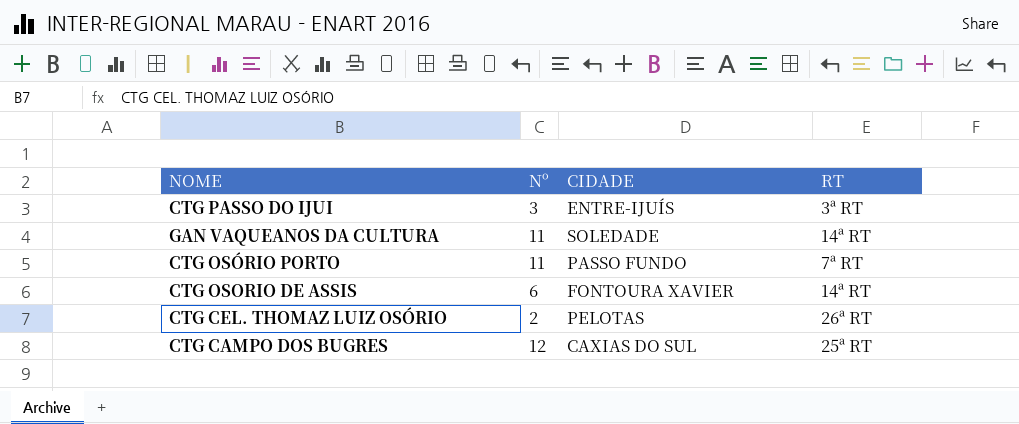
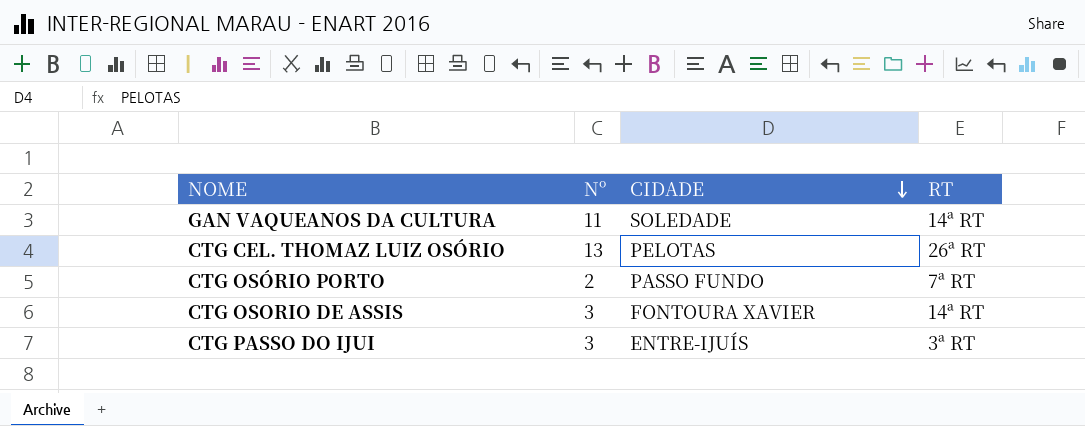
row order: none -> CIDADE descending
row CTG CAMPO DOS BUGRES: 12 | CAXIAS DO SUL | 25ª RT -> none
CTG CEL. THOMAZ LUIZ OSÓRIO | Nº: 2 -> 13
CTG OSÓRIO PORTO | Nº: 11 -> 2
CTG OSORIO DE ASSIS | Nº: 6 -> 3

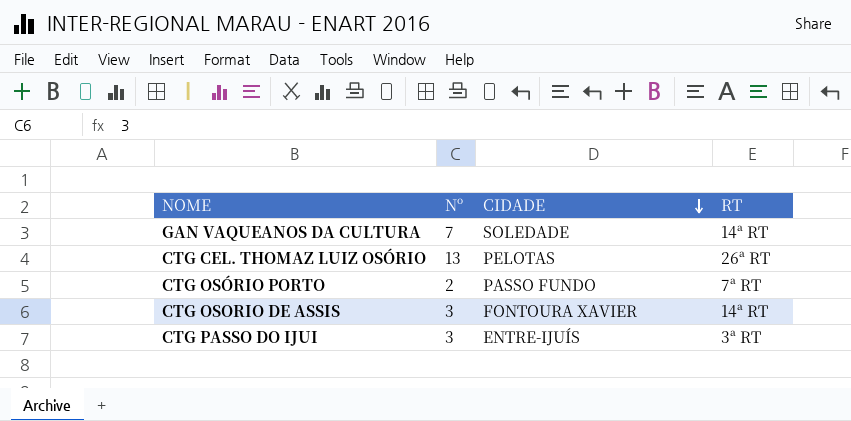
GAN VAQUEANOS DA CULTURA | Nº: 11 -> 7

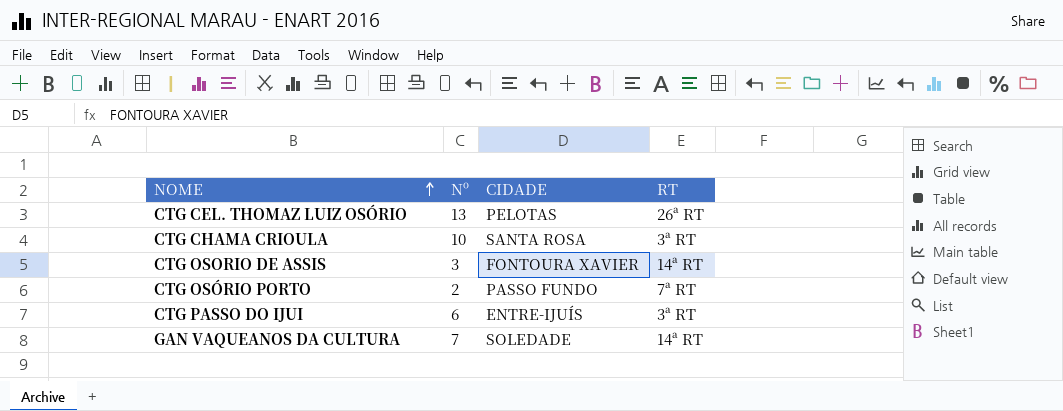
row order: CIDADE descending -> NOME ascending
row CTG CHAMA CRIOULA: none -> 10 | SANTA ROSA | 3ª RT
CTG PASSO DO IJUI | Nº: 3 -> 6

